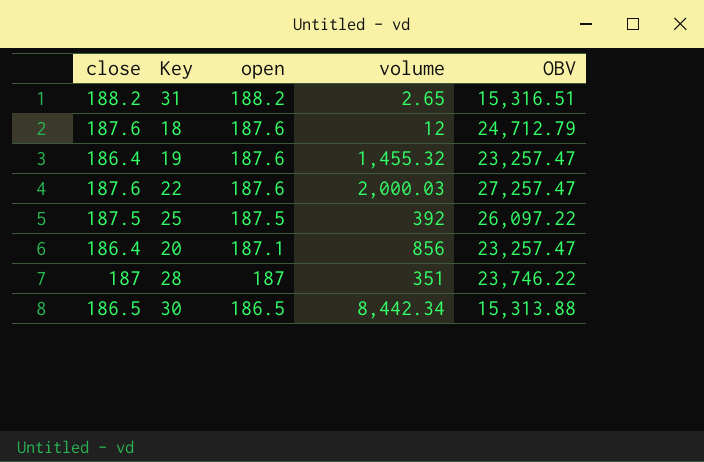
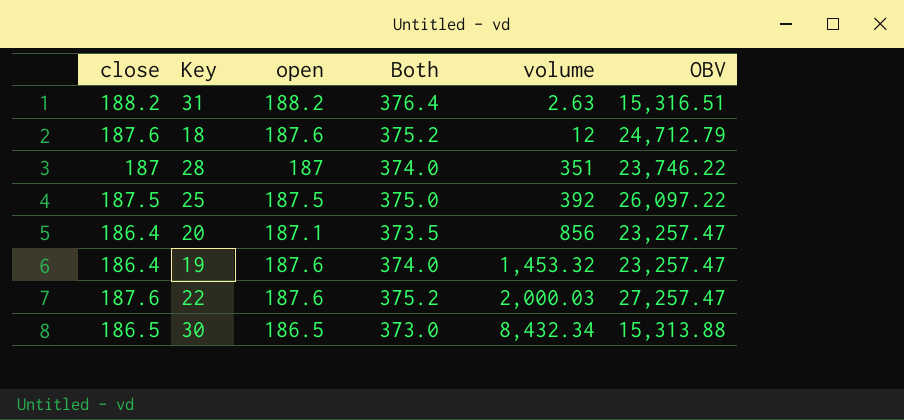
row order: open descending -> volume ascending
column Both | formula: none -> [close] + [open]
31 | volume: 2.65 -> 2.63
19 | volume: 1,455.32 -> 1,453.32
30 | volume: 8,442.34 -> 8,432.34

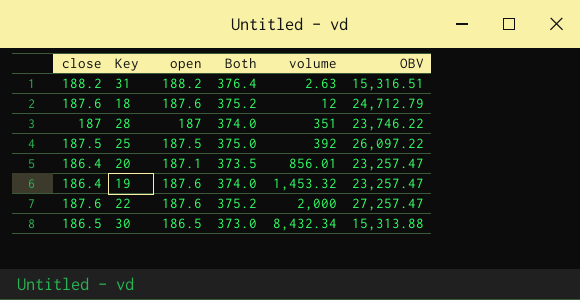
20 | volume: 856 -> 856.01
22 | volume: 2,000.03 -> 2,000

